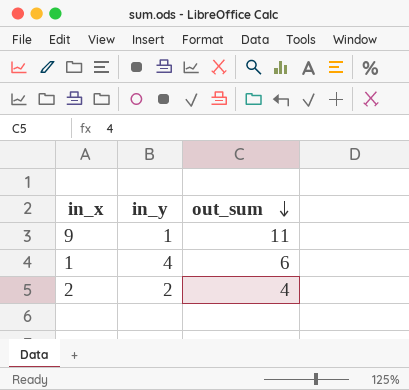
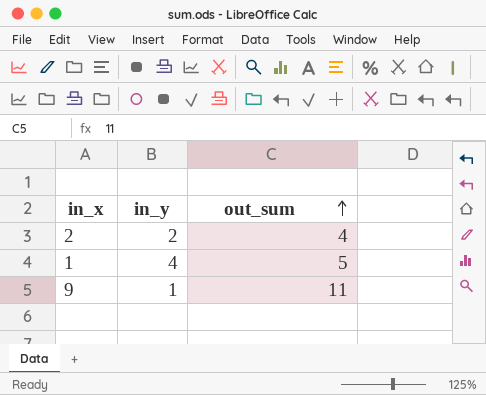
row order: out_sum descending -> out_sum ascending
1 | out_sum: 6 -> 5

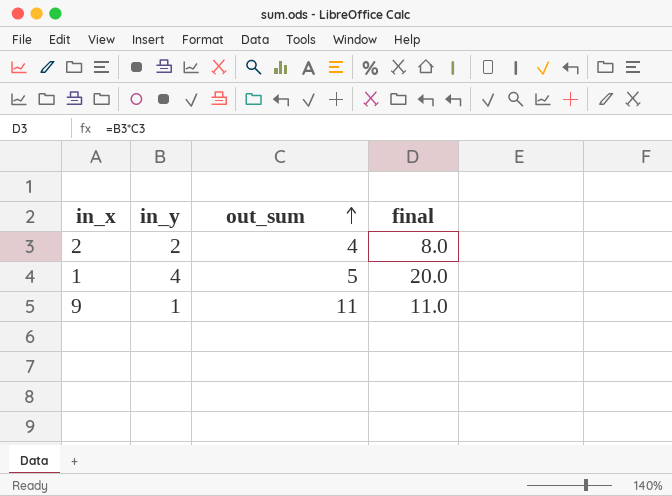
column final | formula: none -> [in_y] * [out_sum]

